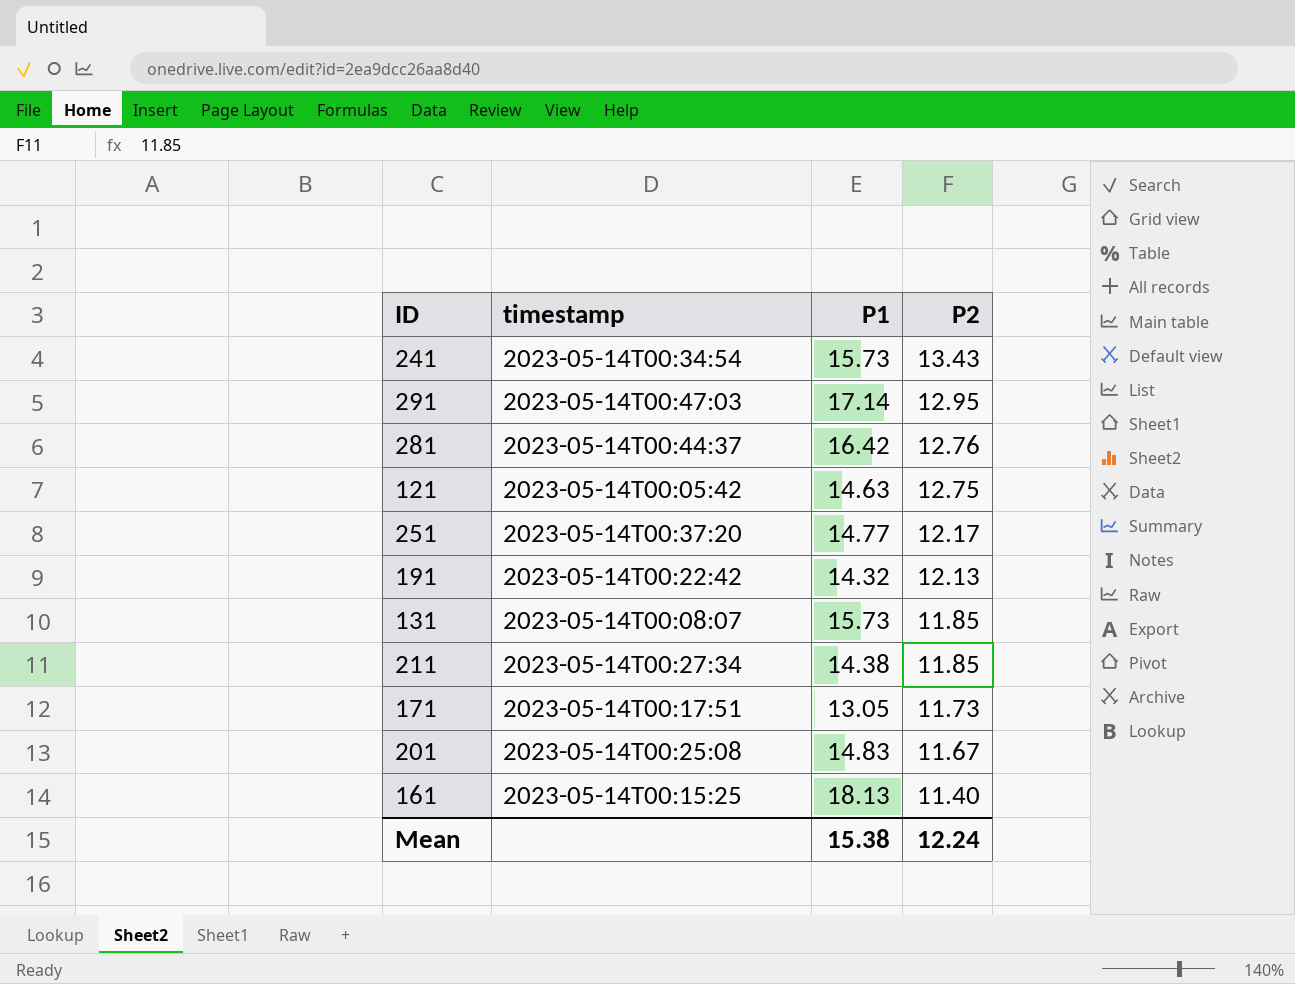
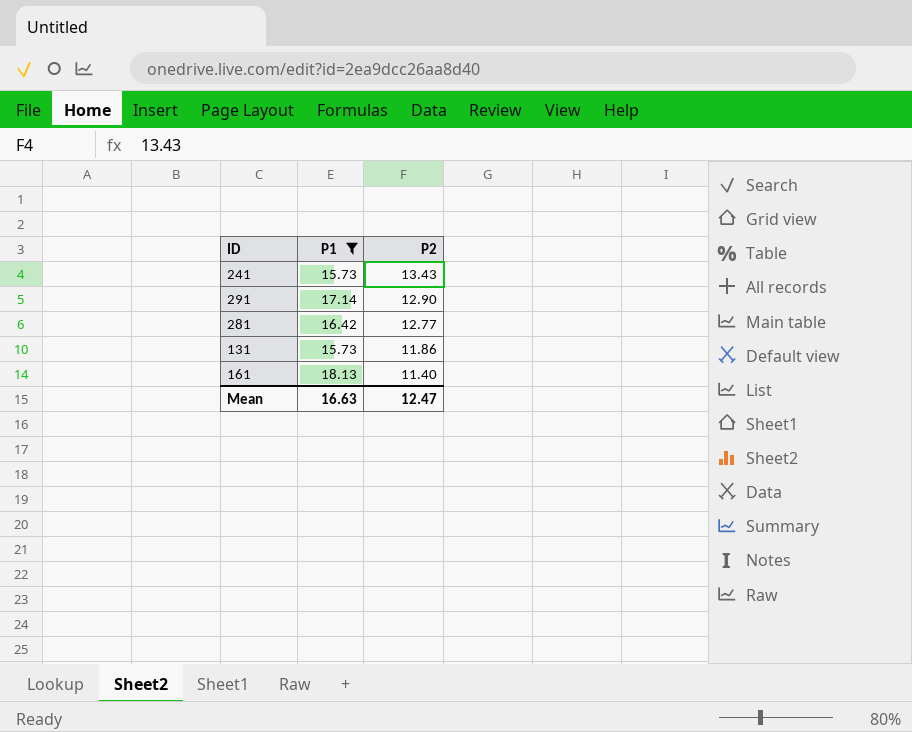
filter: none -> P1 >= 15.73
column timestamp | position: 2 -> none
291 | P2: 12.95 -> 12.90
281 | P2: 12.76 -> 12.77
131 | P2: 11.85 -> 11.86
Mean | P1: 15.38 -> 16.63
Mean | P2: 12.24 -> 12.47

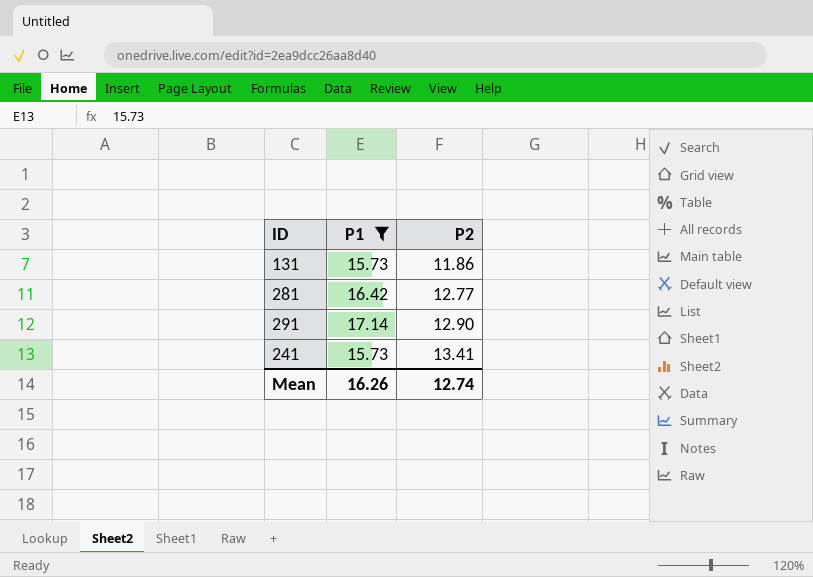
row order: P2 descending -> P2 ascending
row 161: 18.13 | 11.40 -> none
241 | P2: 13.43 -> 13.41
Mean | P1: 16.63 -> 16.26
Mean | P2: 12.47 -> 12.74

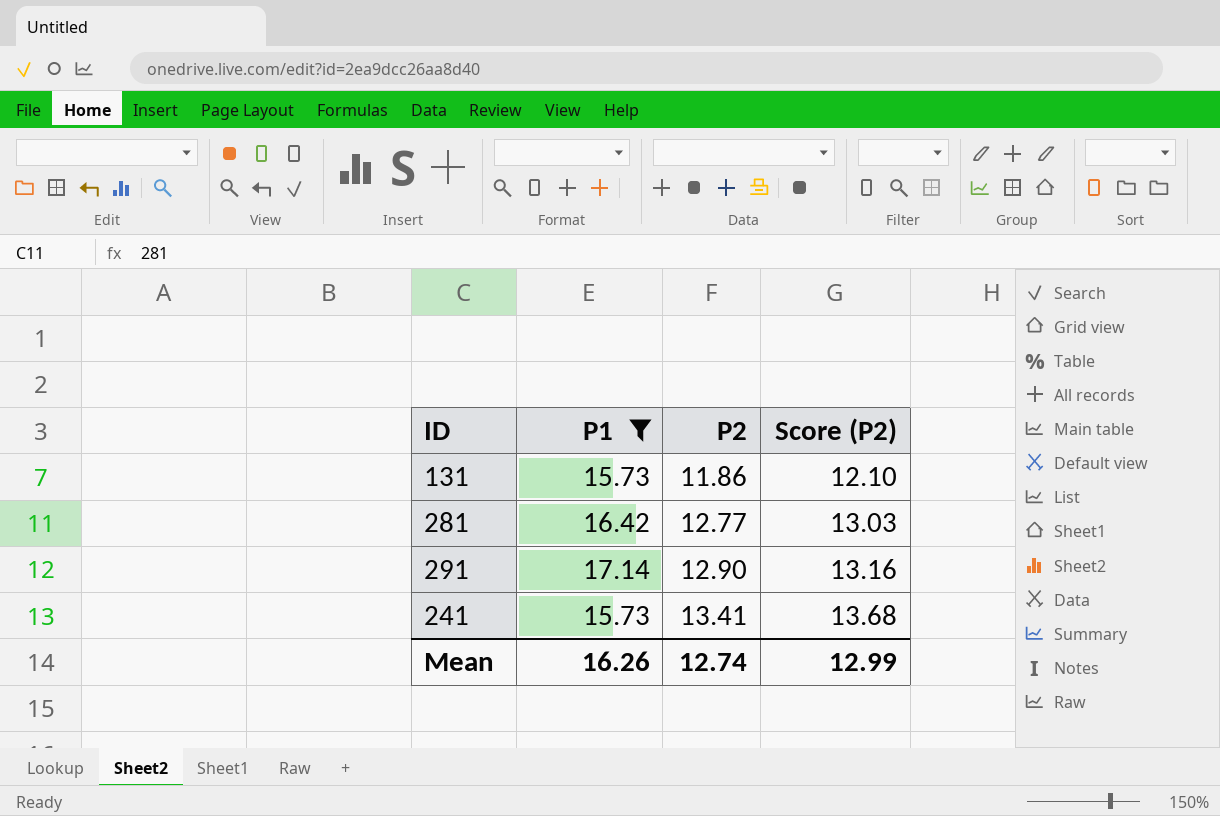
column Score (P2) | formula: none -> [P2] * 1.02

